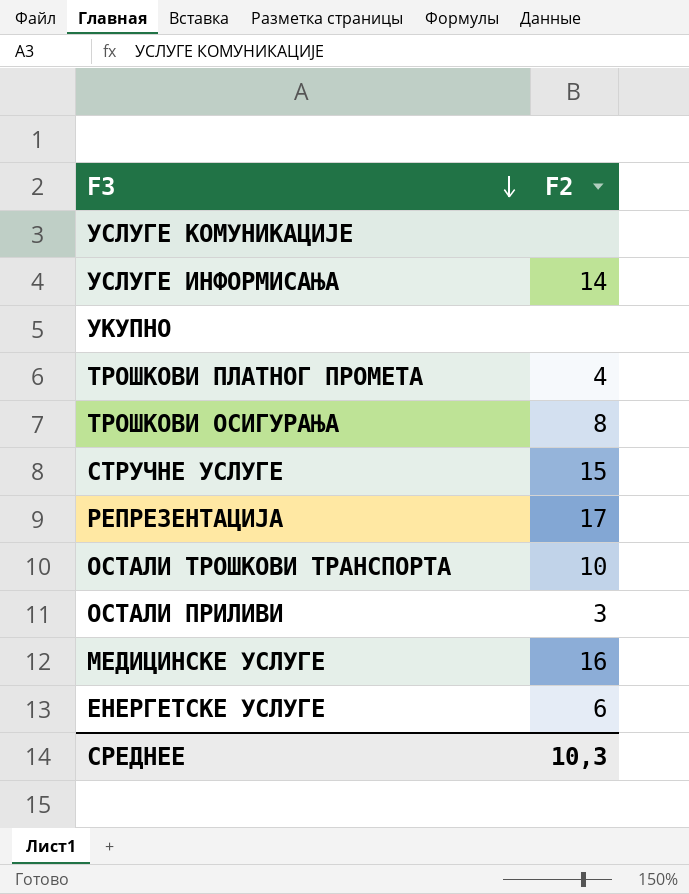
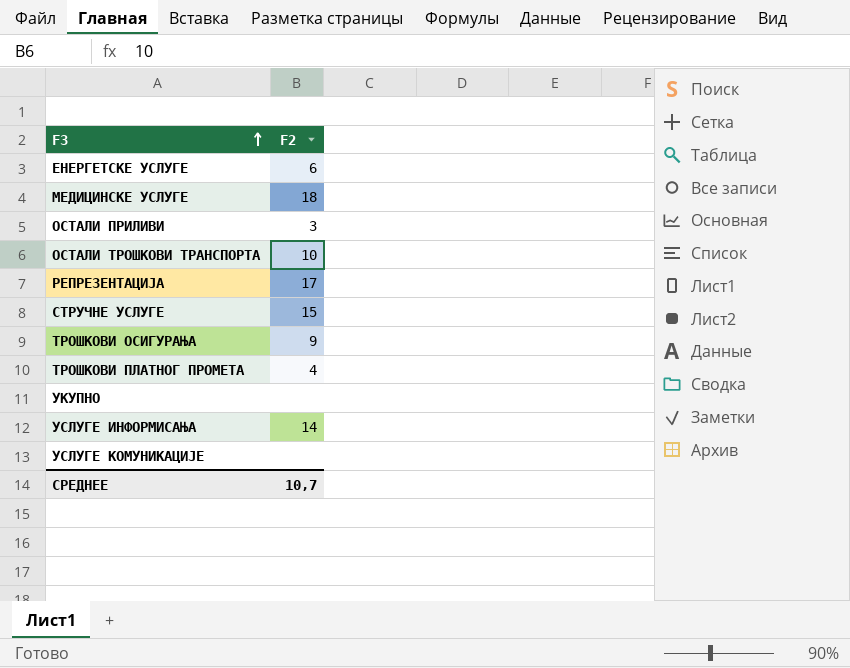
row order: F3 descending -> F3 ascending
МЕДИЦИНСКЕ УСЛУГЕ | F2: 16 -> 18
ТРОШКОВИ ОСИГУРАЊА | F2: 8 -> 9
СРЕДНЕЕ | F2: 10,3 -> 10,7

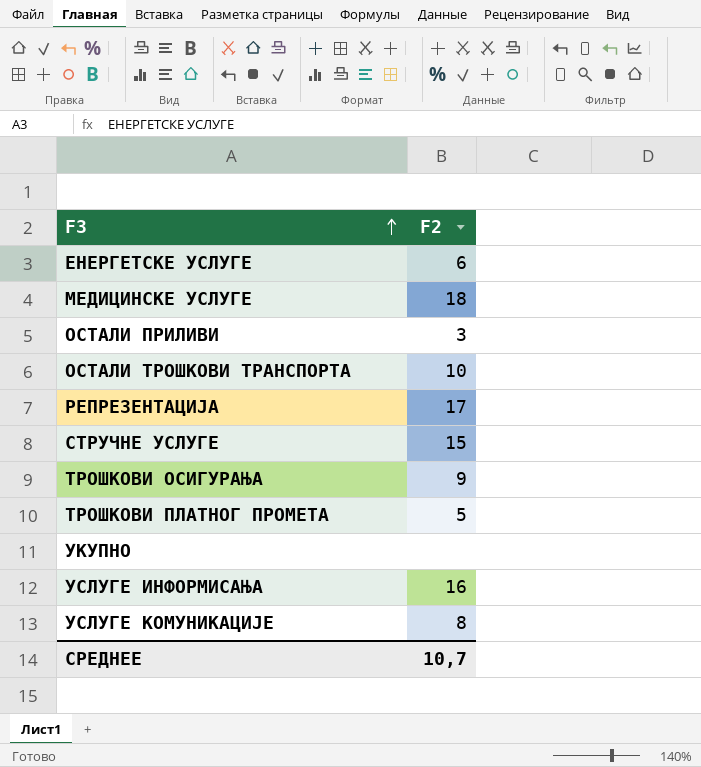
ТРОШКОВИ ПЛАТНОГ ПРОМЕТА | F2: 4 -> 5
УСЛУГЕ ИНФОРМИСАЊА | F2: 14 -> 16
УСЛУГЕ КОМУНИКАЦИЈЕ | F2: none -> 8

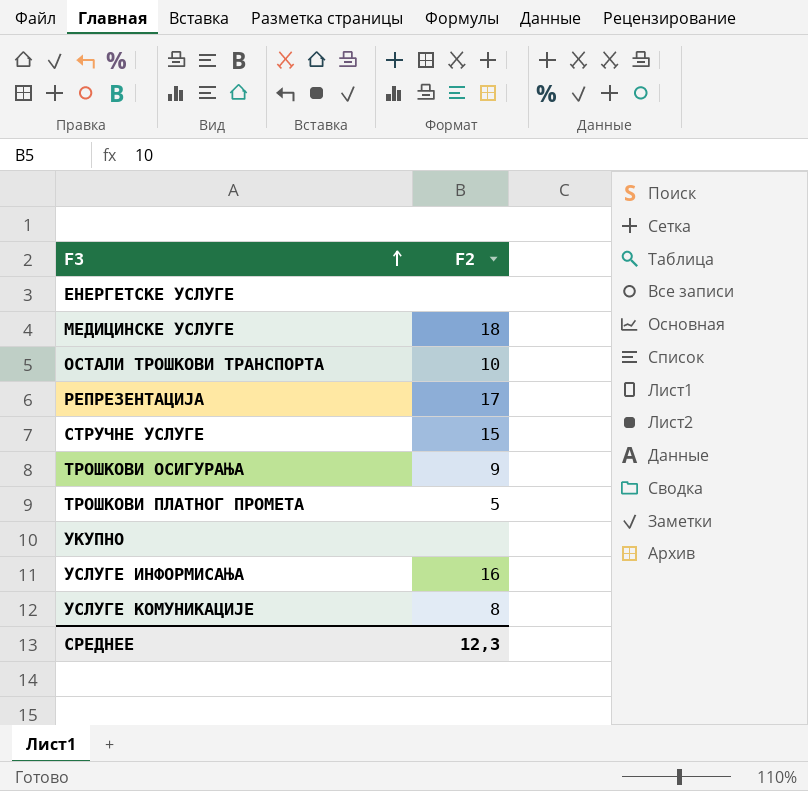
row ОСТАЛИ ПРИЛИВИ: 3 -> none
ЕНЕРГЕТСКЕ УСЛУГЕ | F2: 6 -> none
СРЕДНЕЕ | F2: 10,7 -> 12,3

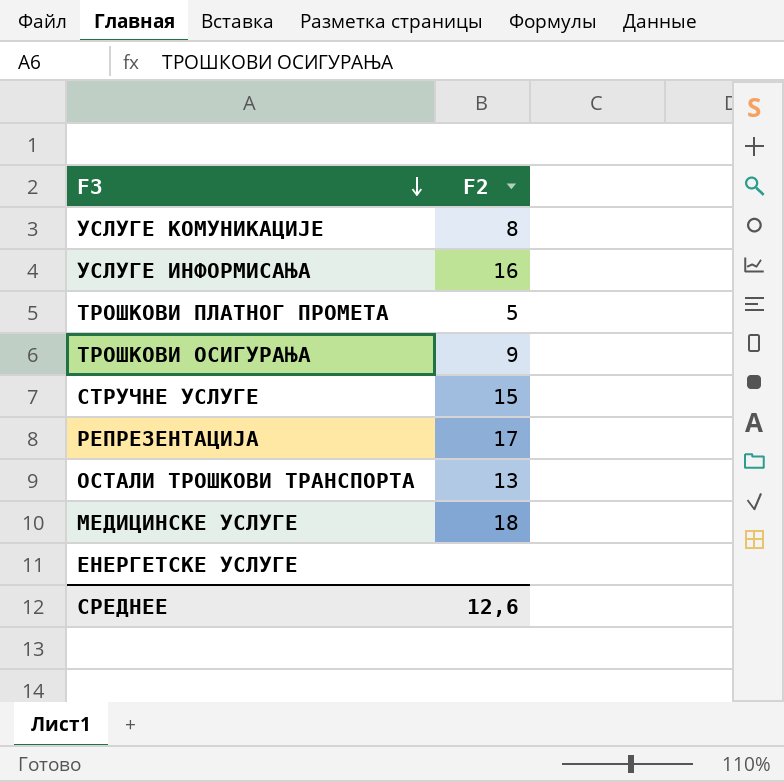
row order: F3 ascending -> F3 descending
row УКУПНО: none -> none
ОСТАЛИ ТРОШКОВИ ТРАНСПОРТА | F2: 10 -> 13
СРЕДНЕЕ | F2: 12,3 -> 12,6

